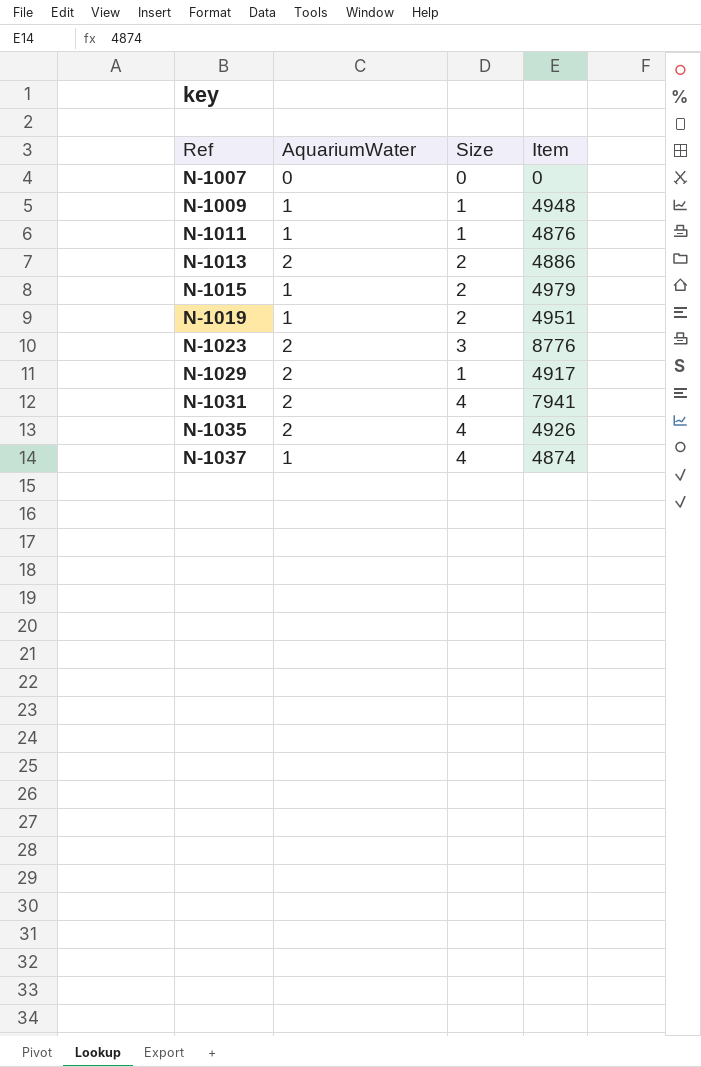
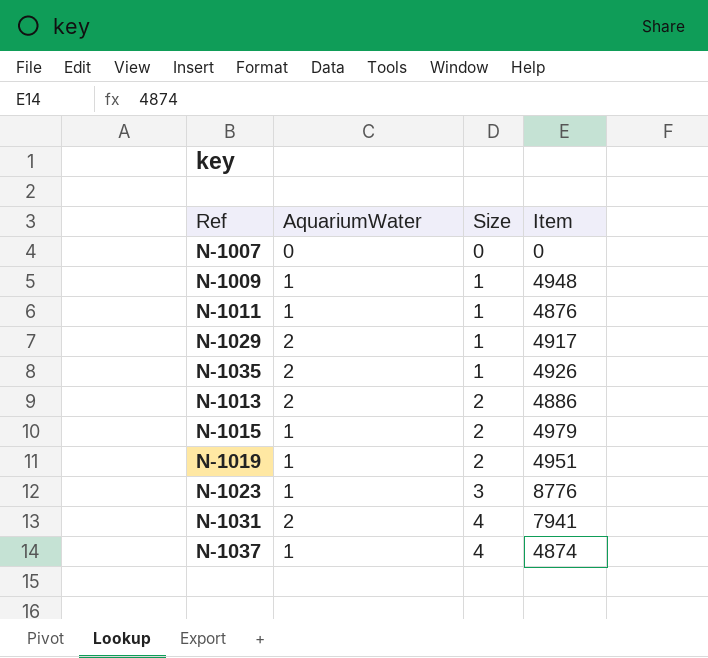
row order: Ref ascending -> Size ascending
N-1035 | Size: 4 -> 1
N-1023 | AquariumWater: 2 -> 1

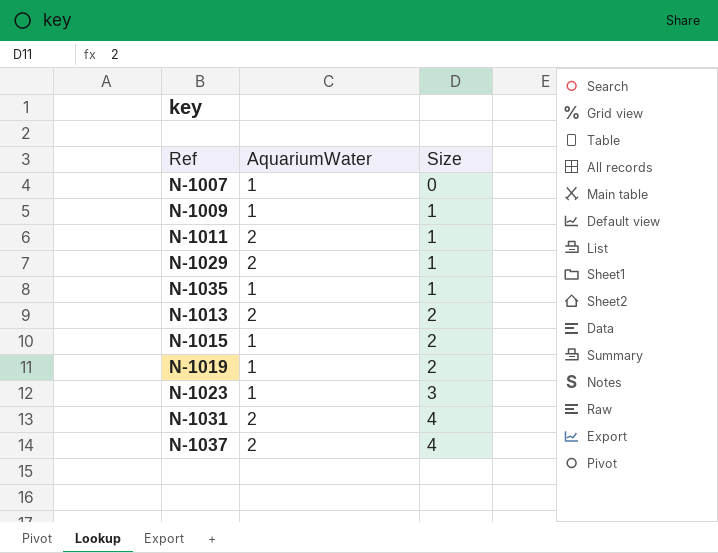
column Item | position: 4 -> none
N-1007 | AquariumWater: 0 -> 1
N-1011 | AquariumWater: 1 -> 2
N-1035 | AquariumWater: 2 -> 1
N-1037 | AquariumWater: 1 -> 2

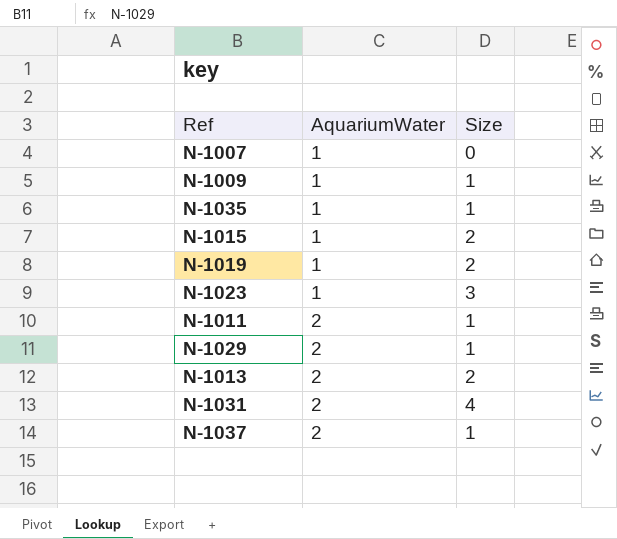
row order: Size ascending -> AquariumWater ascending
N-1037 | Size: 4 -> 1

